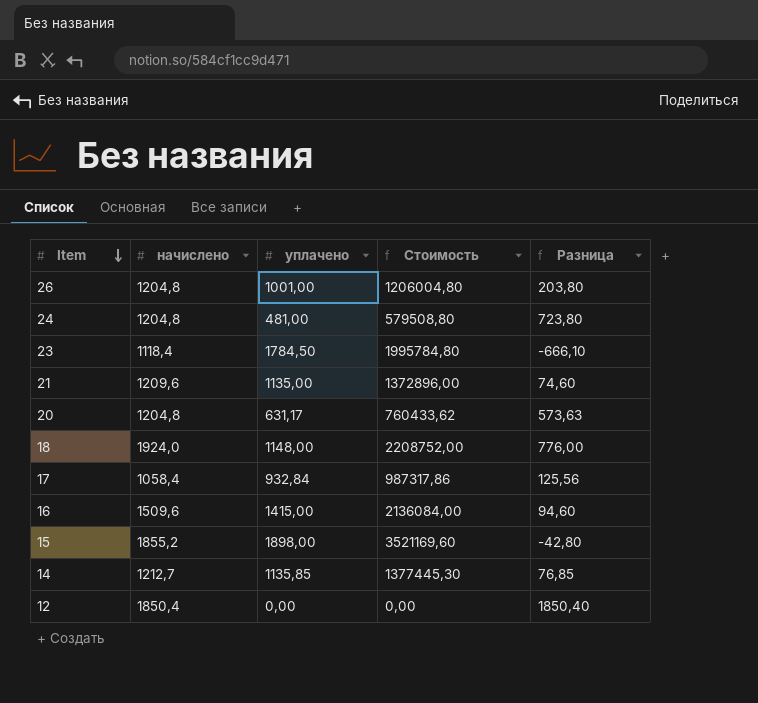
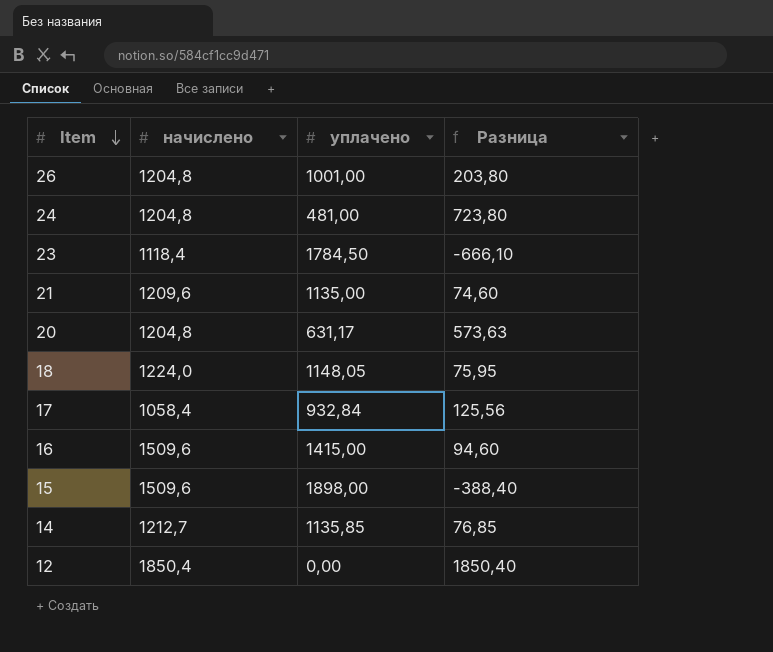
column Стоимость | formula: [начислено] * [уплачено] -> none
18 | начислено: 1924,0 -> 1224,0
18 | уплачено: 1148,00 -> 1148,05
18 | Разница: 776,00 -> 75,95
15 | начислено: 1855,2 -> 1509,6
15 | Разница: -42,80 -> -388,40

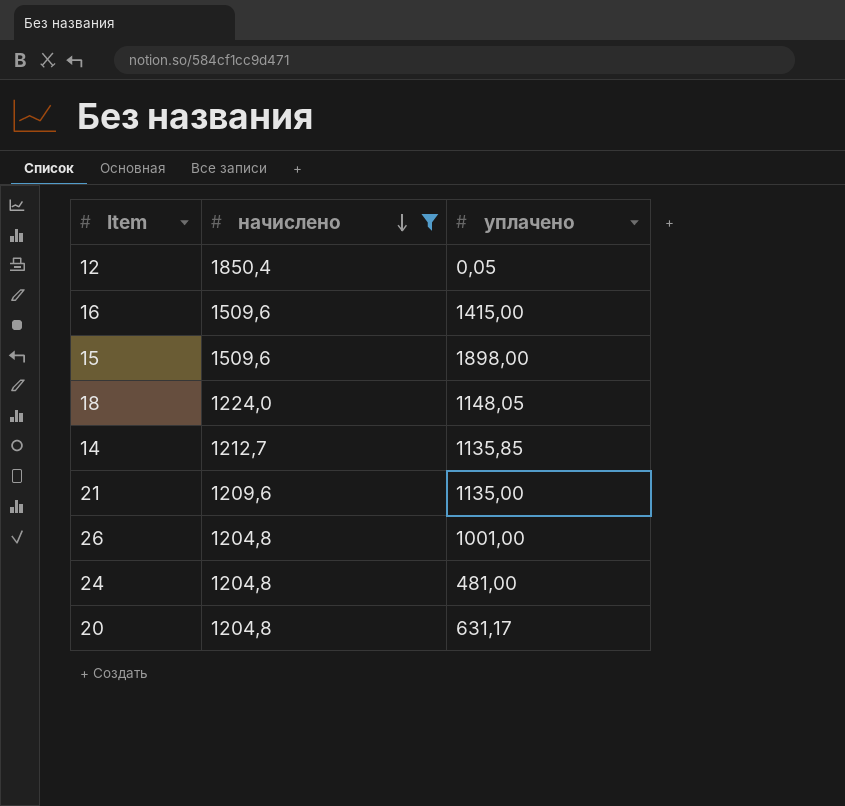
filter: none -> начислено >= 1204,8
row order: Item descending -> начислено descending
column Разница | formula: [начислено] - [уплачено] -> none
12 | уплачено: 0,00 -> 0,05

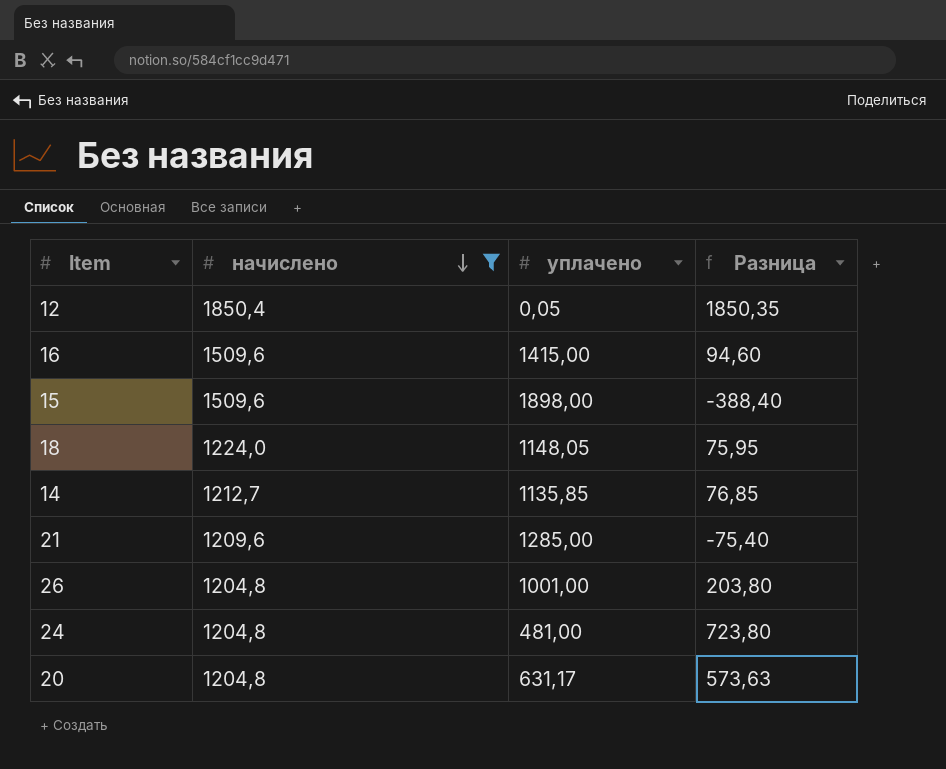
column Разница | formula: none -> [начислено] - [уплачено]
21 | уплачено: 1135,00 -> 1285,00

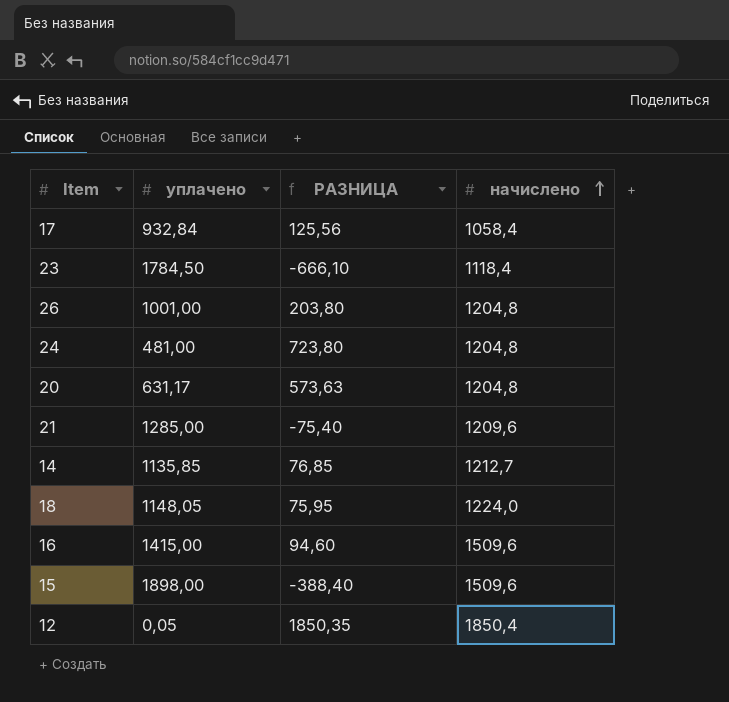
filter: начислено >= 1204,8 -> none
row order: начислено descending -> начислено ascending
column name: Разница -> РАЗНИЦА
column начислено | position: 2 -> 4

